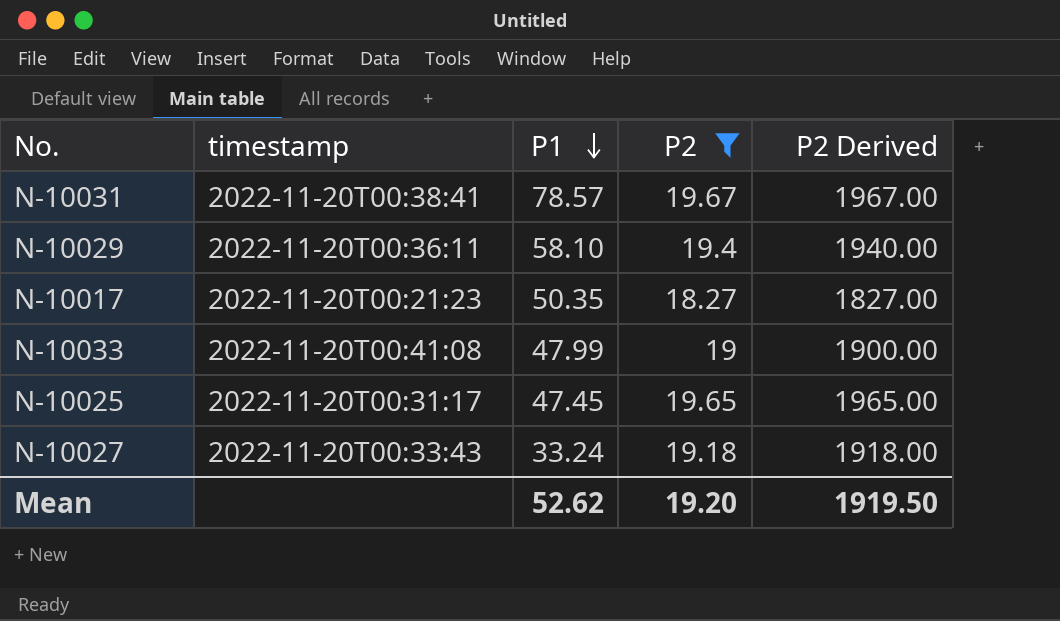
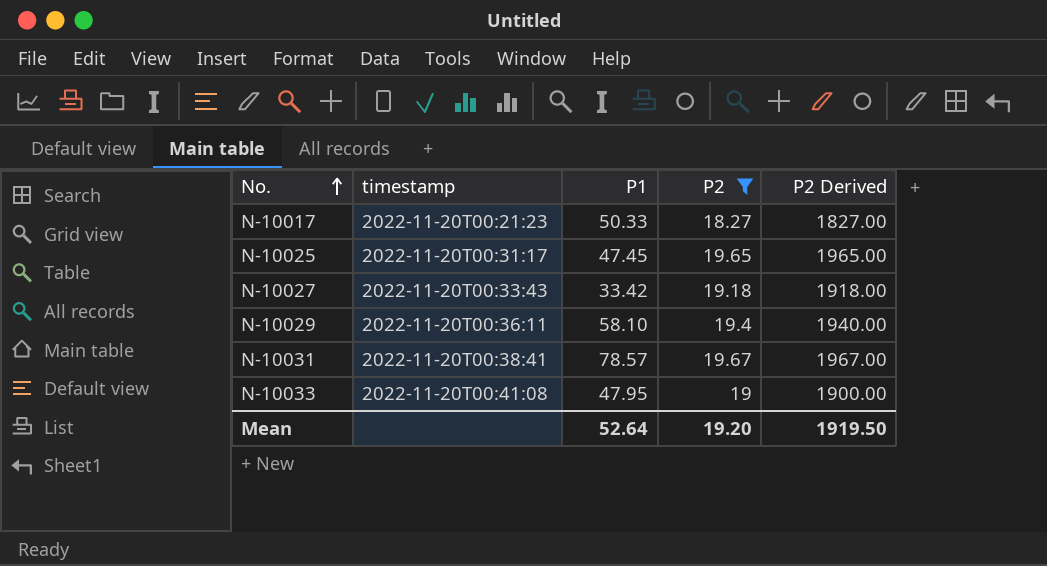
row order: P1 descending -> No. ascending
N-10017 | P1: 50.35 -> 50.33
N-10027 | P1: 33.24 -> 33.42
N-10033 | P1: 47.99 -> 47.95
Mean | P1: 52.62 -> 52.64

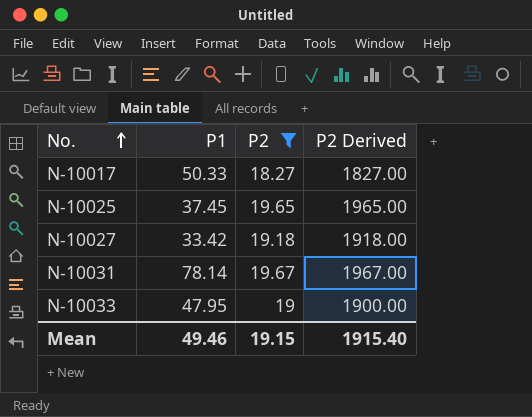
column timestamp | position: 2 -> none
row N-10029: 2022-11-20T00:36:11 | 58.10 | 19.4 | 1940.00 -> none
N-10025 | P1: 47.45 -> 37.45
N-10031 | P1: 78.57 -> 78.14
Mean | P1: 52.64 -> 49.46
Mean | P2: 19.20 -> 19.15
Mean | P2 Derived: 1919.50 -> 1915.40

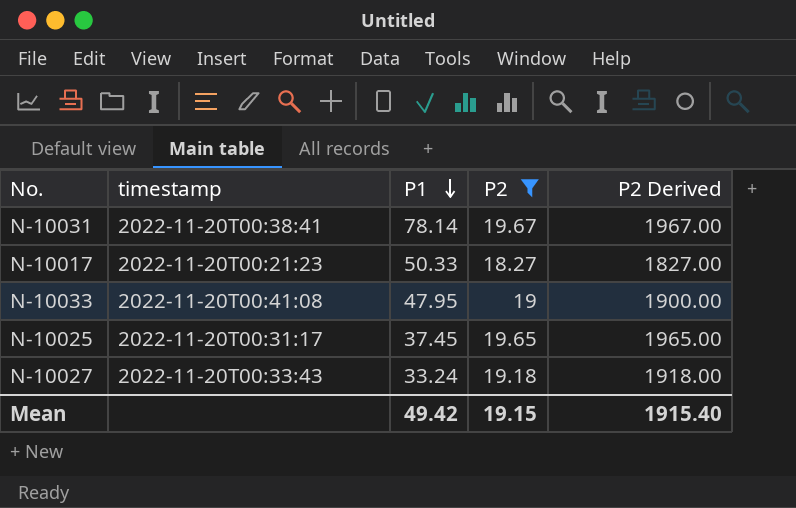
row order: No. ascending -> P1 descending
column timestamp | position: none -> 2
N-10027 | P1: 33.42 -> 33.24
Mean | P1: 49.46 -> 49.42

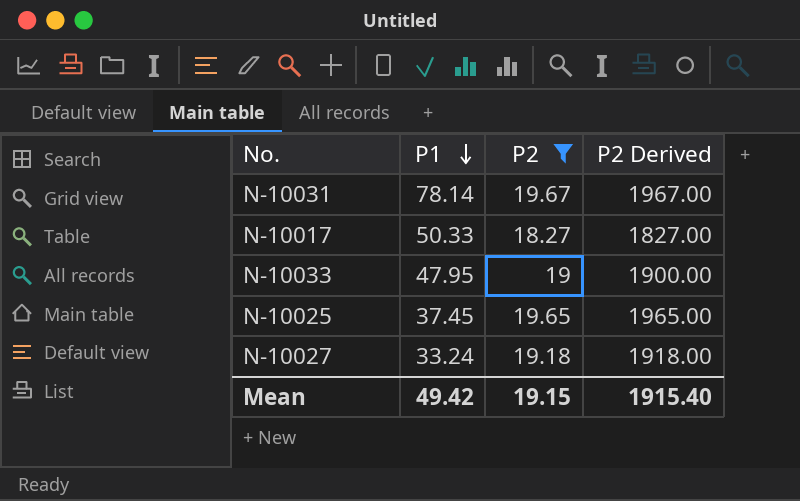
column timestamp | position: 2 -> none

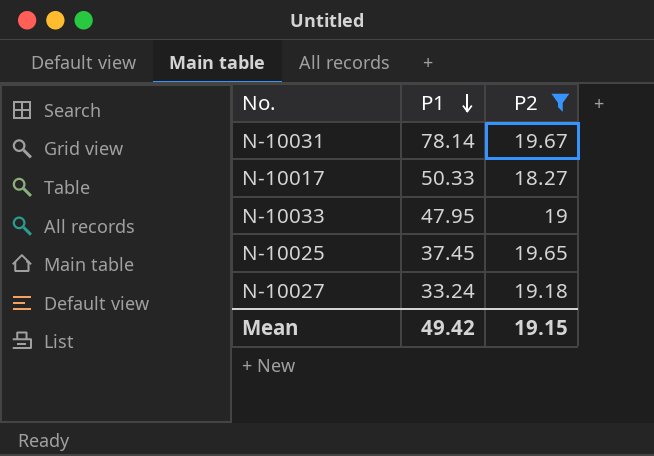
column P2 Derived | formula: [P2] * 100 -> none

